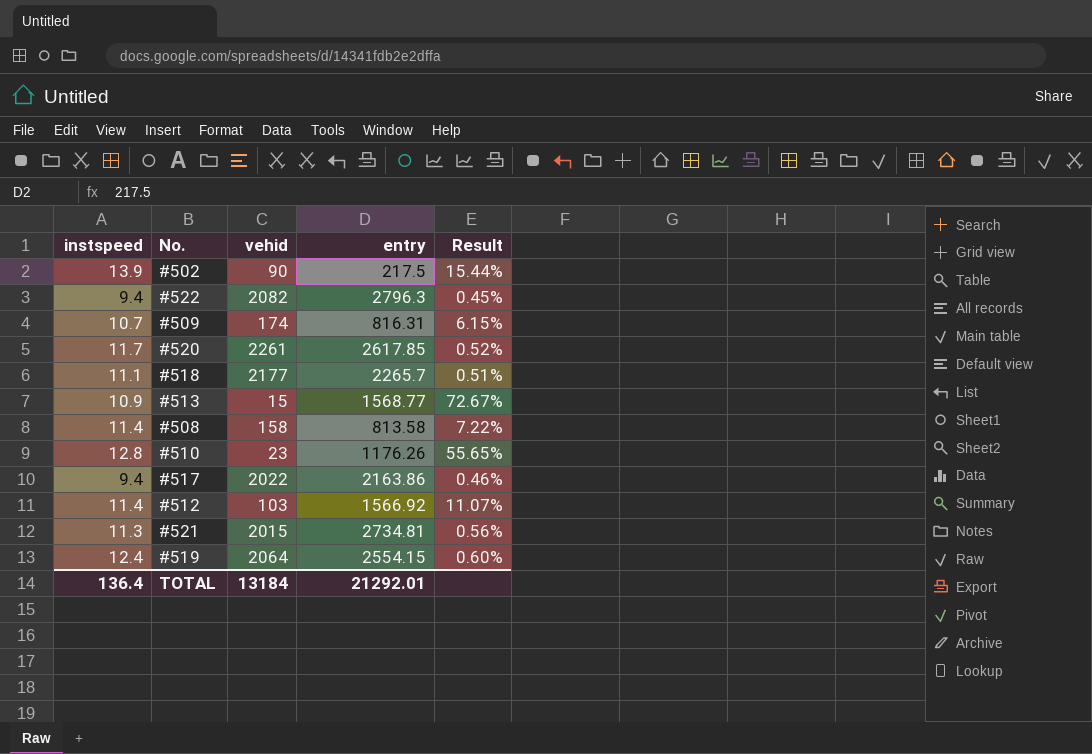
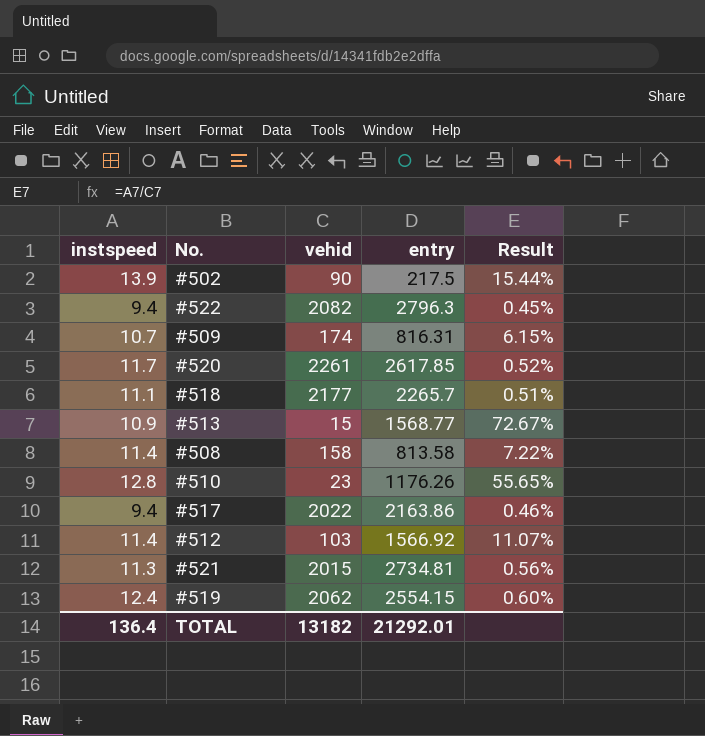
#519 | vehid: 2064 -> 2062
TOTAL | vehid: 13184 -> 13182

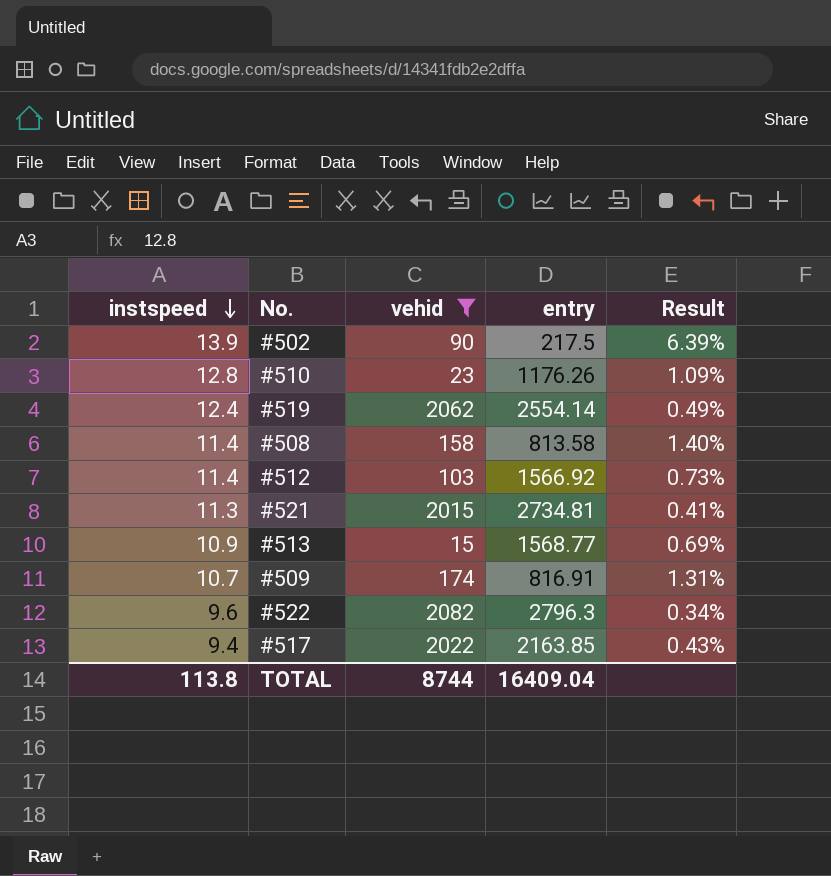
filter: none -> vehid <= 2082
row order: none -> instspeed descending
column Result | formula: [instspeed] / [vehid] -> [instspeed] / [entry]
#519 | entry: 2554.15 -> 2554.14
#509 | entry: 816.31 -> 816.91
#522 | instspeed: 9.4 -> 9.6
#517 | entry: 2163.86 -> 2163.85
TOTAL | instspeed: 136.4 -> 113.8
TOTAL | vehid: 13182 -> 8744
TOTAL | entry: 21292.01 -> 16409.04

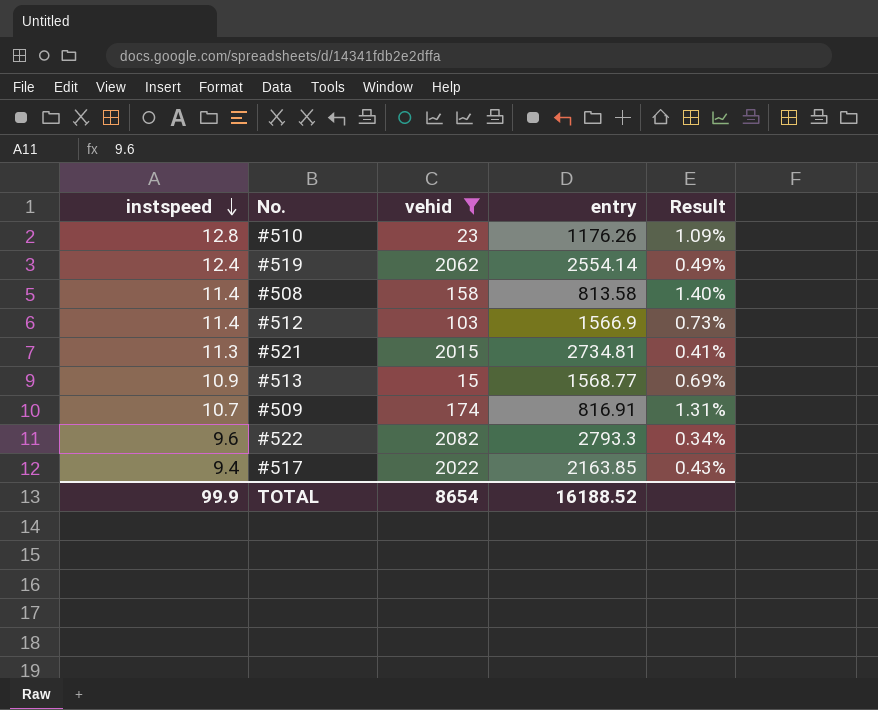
row #502: 13.9 | 90 | 217.5 | 6.39% -> none
#512 | entry: 1566.92 -> 1566.9
#522 | entry: 2796.3 -> 2793.3
TOTAL | instspeed: 113.8 -> 99.9
TOTAL | vehid: 8744 -> 8654
TOTAL | entry: 16409.04 -> 16188.52

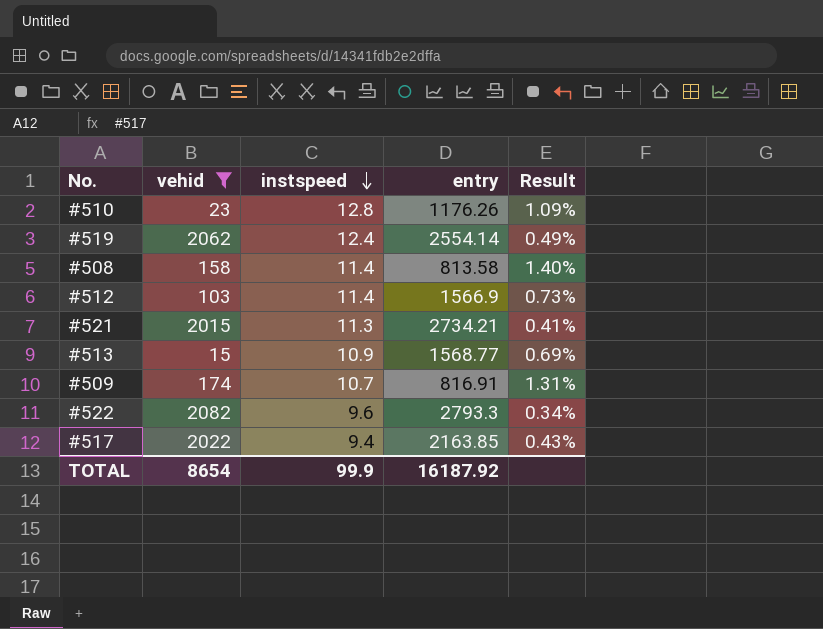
column instspeed | position: 1 -> 3
#521 | entry: 2734.81 -> 2734.21
TOTAL | entry: 16188.52 -> 16187.92

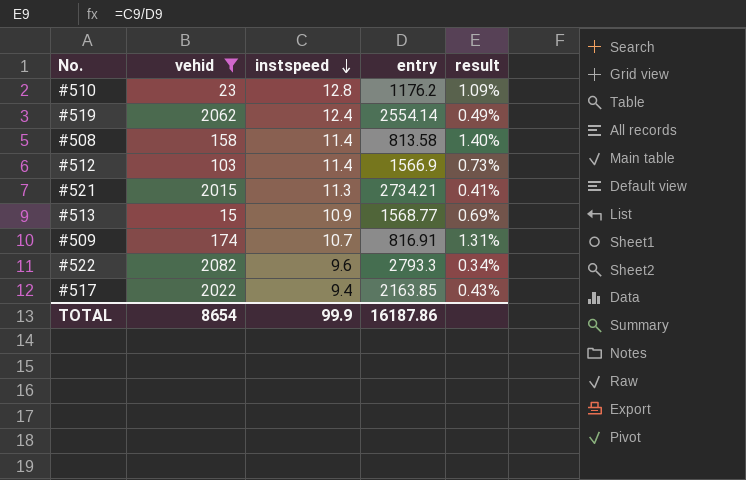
column name: Result -> result
#510 | entry: 1176.26 -> 1176.2
TOTAL | entry: 16187.92 -> 16187.86

